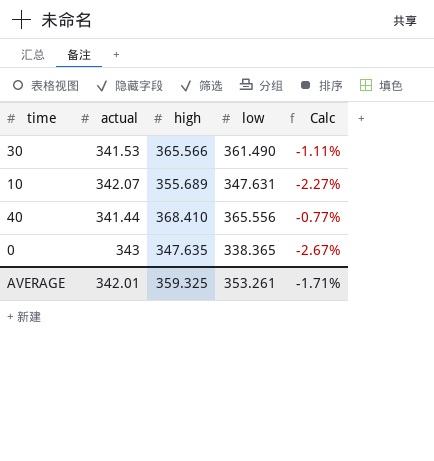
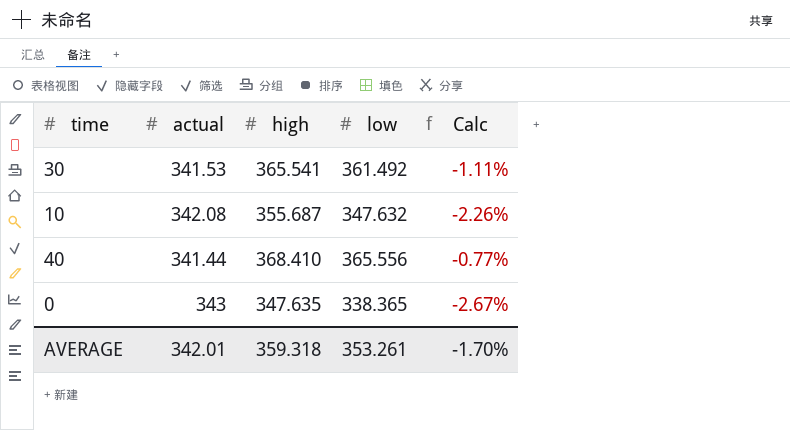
30 | high: 365.566 -> 365.541
30 | low: 361.490 -> 361.492
10 | actual: 342.07 -> 342.08
10 | high: 355.689 -> 355.687
10 | low: 347.631 -> 347.632
10 | Calc: -2.27% -> -2.26%
AVERAGE | high: 359.325 -> 359.318
AVERAGE | Calc: -1.71% -> -1.70%

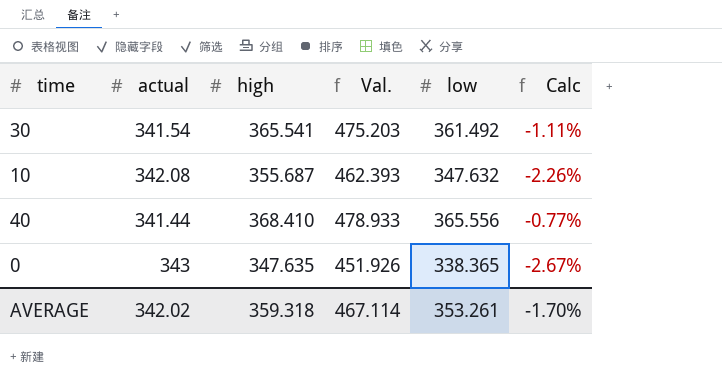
column Val. | formula: none -> [high] * 1.3
30 | actual: 341.53 -> 341.54
AVERAGE | actual: 342.01 -> 342.02

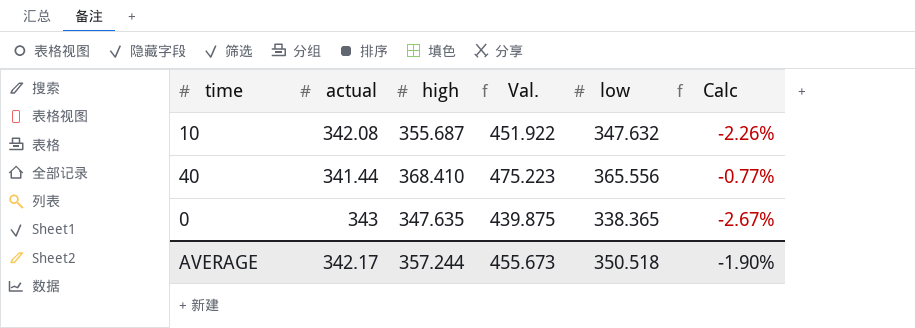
column Val. | formula: [high] * 1.3 -> [low] * 1.3
row 30: 341.54 | 365.541 | 475.203 | 361.492 | -1.11% -> none
AVERAGE | actual: 342.02 -> 342.17
AVERAGE | high: 359.318 -> 357.244
AVERAGE | Val.: 467.114 -> 455.673
AVERAGE | low: 353.261 -> 350.518
AVERAGE | Calc: -1.70% -> -1.90%

